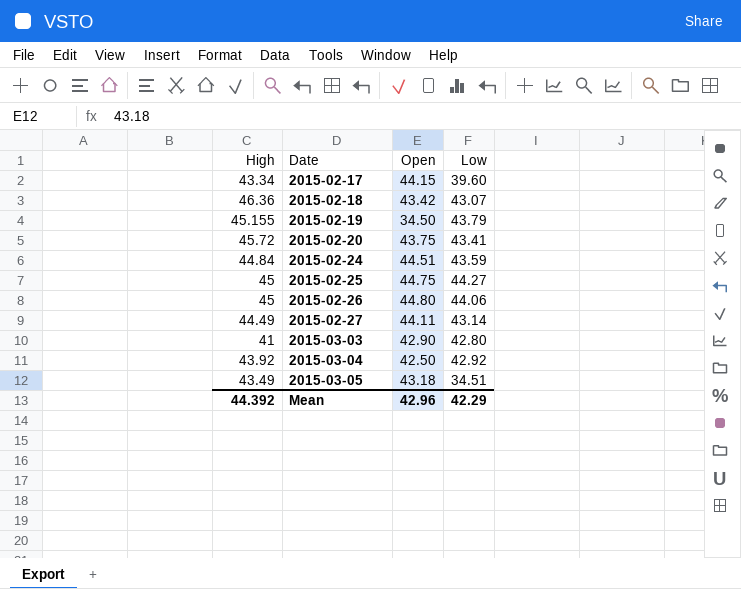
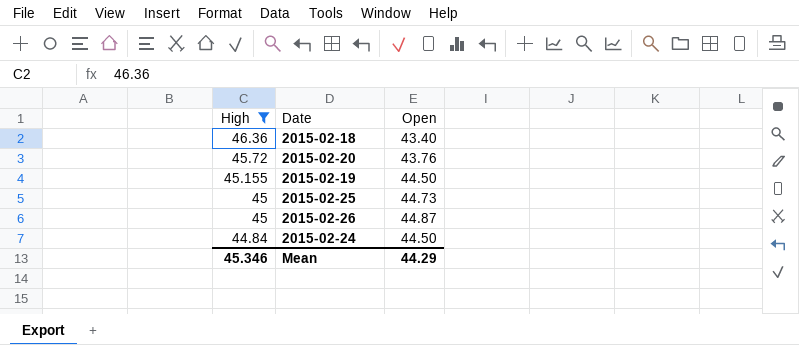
filter: none -> High >= 44.84
row order: Date ascending -> High descending
column Low | position: 4 -> none
2015-02-18 | Open: 43.42 -> 43.40
2015-02-20 | Open: 43.75 -> 43.76
2015-02-19 | Open: 34.50 -> 44.50
2015-02-25 | Open: 44.75 -> 44.73
2015-02-26 | Open: 44.80 -> 44.87
2015-02-24 | Open: 44.51 -> 44.50
Mean | High: 44.392 -> 45.346
Mean | Open: 42.96 -> 44.29

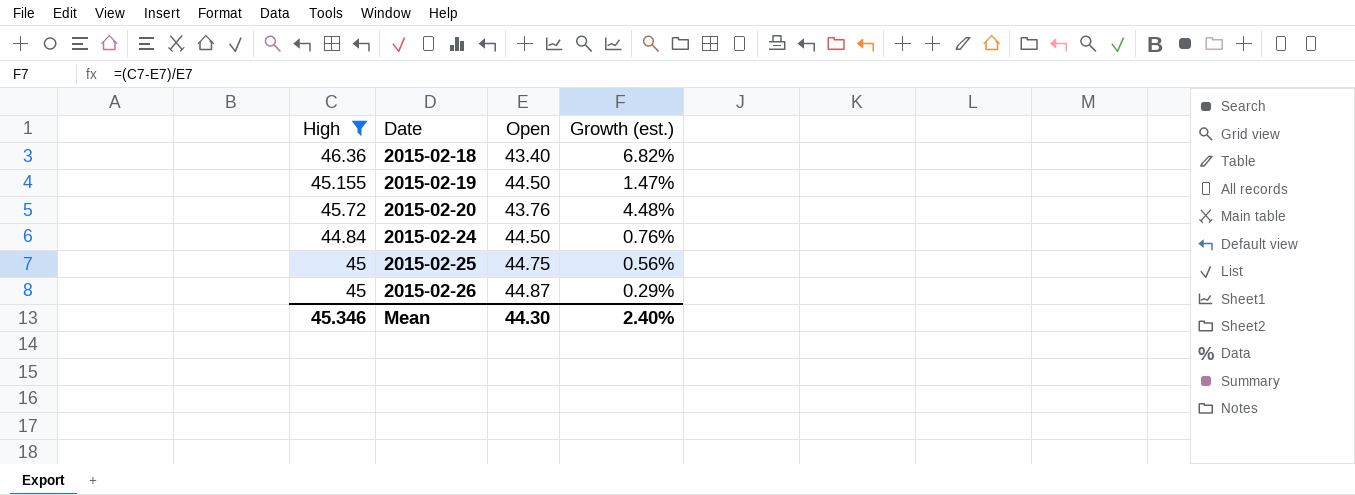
row order: High descending -> Date ascending
column Growth (est.) | formula: none -> ([High] - [Open]) / [Open]
2015-02-25 | Open: 44.73 -> 44.75
Mean | Open: 44.29 -> 44.30

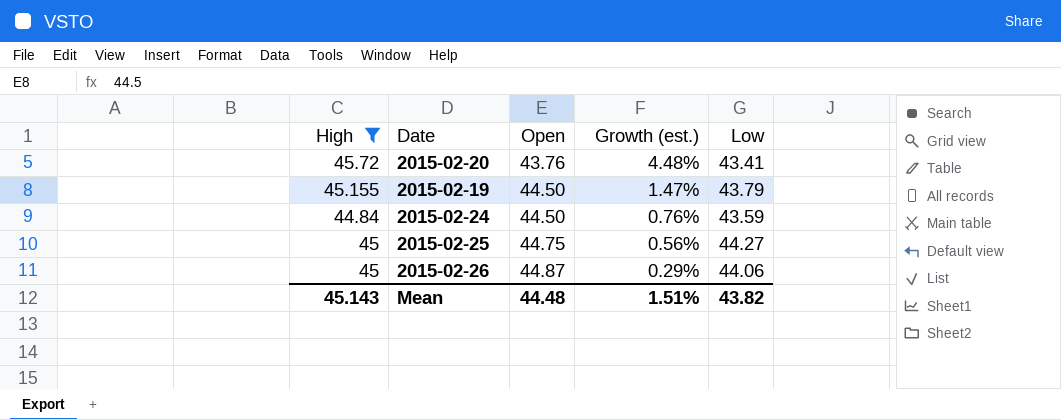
row order: Date ascending -> Open ascending
column Low | position: none -> 5
row 2015-02-18: 46.36 | 43.40 | 6.82% -> none
Mean | High: 45.346 -> 45.143
Mean | Open: 44.30 -> 44.48
Mean | Growth (est.): 2.40% -> 1.51%

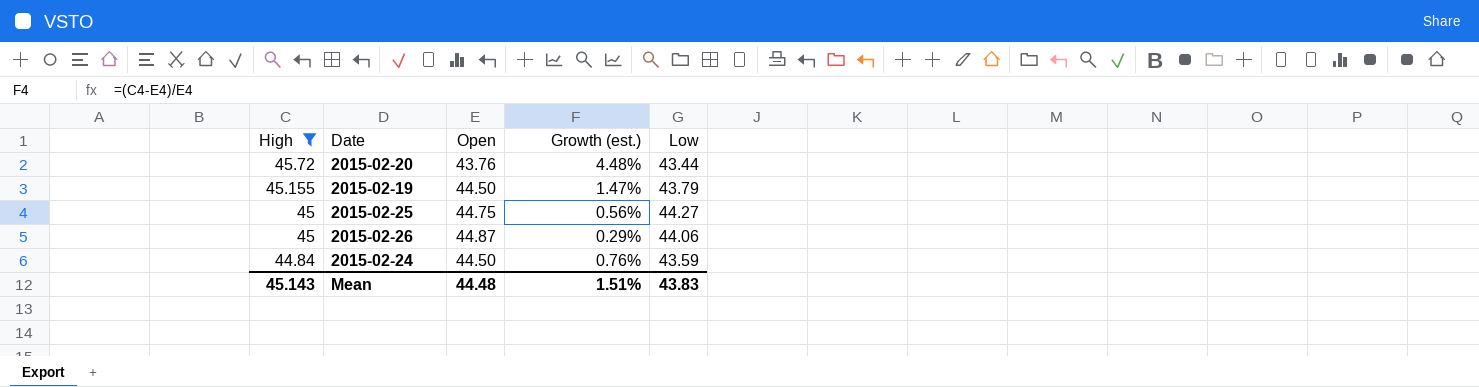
row order: Open ascending -> High descending
2015-02-20 | Low: 43.41 -> 43.44
Mean | Low: 43.82 -> 43.83

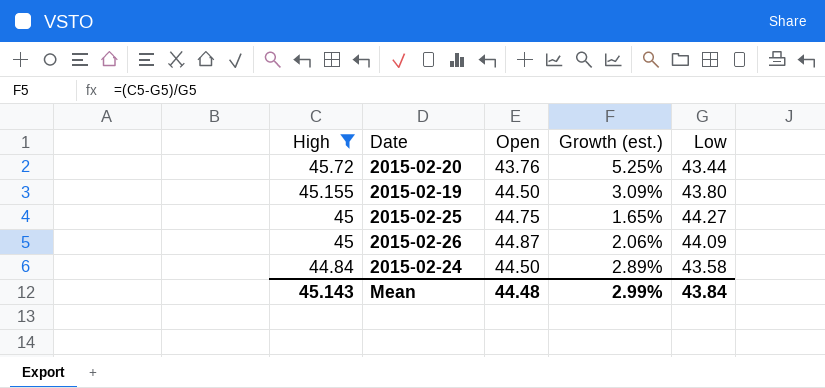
column Growth (est.) | formula: ([High] - [Open]) / [Open] -> ([High] - [Low]) / [Low]
2015-02-19 | Low: 43.79 -> 43.80
2015-02-26 | Low: 44.06 -> 44.09
2015-02-24 | Low: 43.59 -> 43.58
Mean | Growth (est.): 1.51% -> 2.99%
Mean | Low: 43.83 -> 43.84

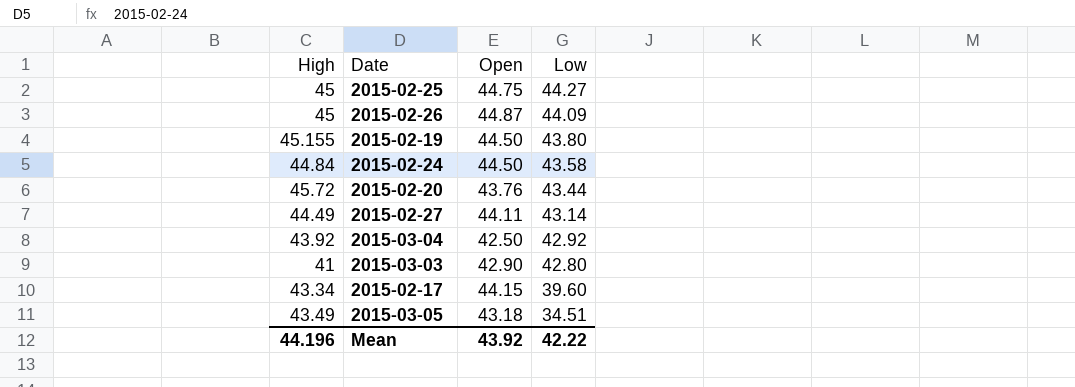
filter: High >= 44.84 -> none
row order: High descending -> Low descending
column Growth (est.) | formula: ([High] - [Low]) / [Low] -> none
Mean | High: 45.143 -> 44.196
Mean | Open: 44.48 -> 43.92
Mean | Low: 43.84 -> 42.22

